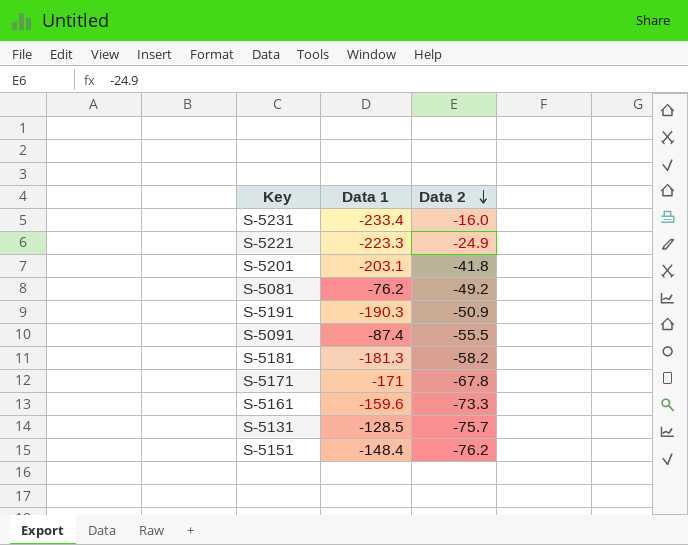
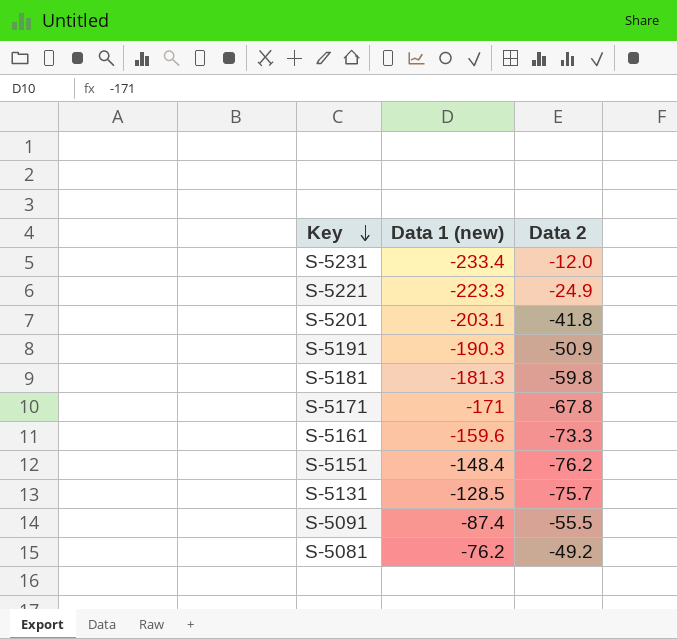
row order: Data 2 descending -> Key descending
column name: Data 1 -> Data 1 (new)
S-5231 | Data 2: -16.0 -> -12.0
S-5181 | Data 2: -58.2 -> -59.8

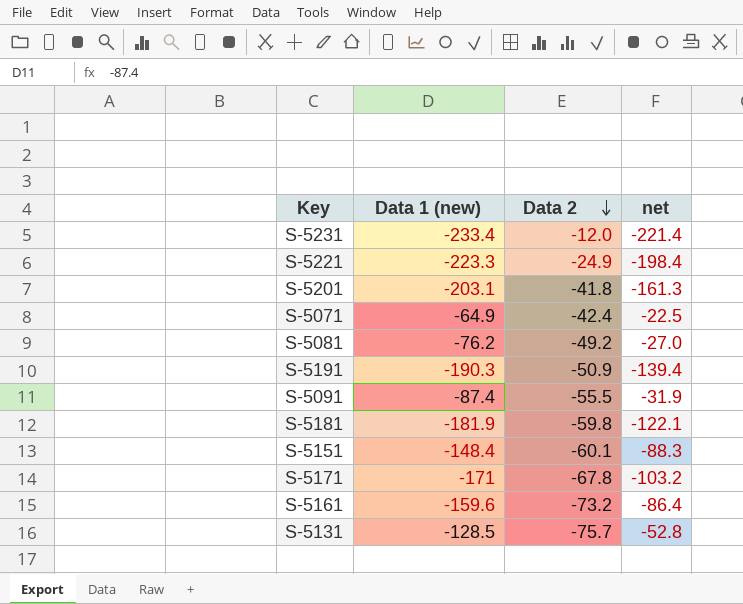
row order: Key descending -> Data 2 descending
column net | formula: none -> [Data 1 (new)] - [Data 2]
row S-5071: none -> -64.9 | -42.4 | -22.5
S-5181 | Data 1 (new): -181.3 -> -181.9
S-5151 | Data 2: -76.2 -> -60.1
S-5161 | Data 2: -73.3 -> -73.2

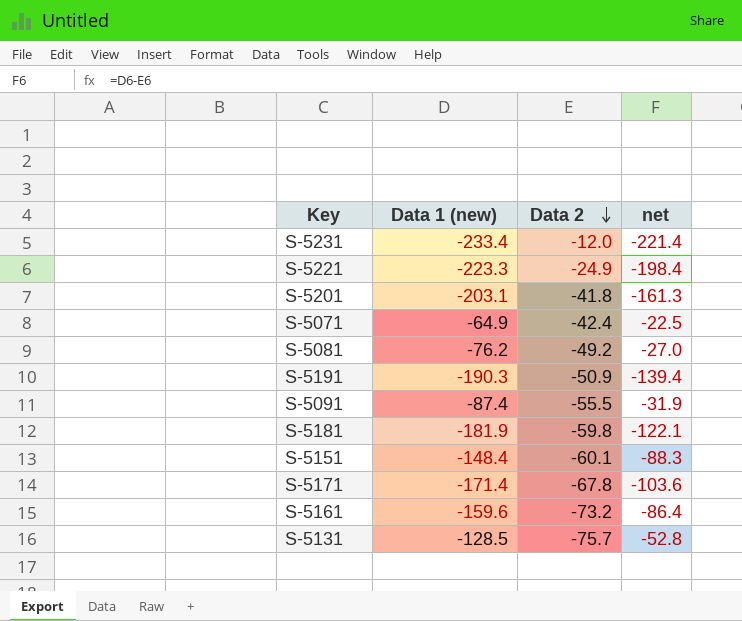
S-5171 | Data 1 (new): -171 -> -171.4
S-5171 | net: -103.2 -> -103.6

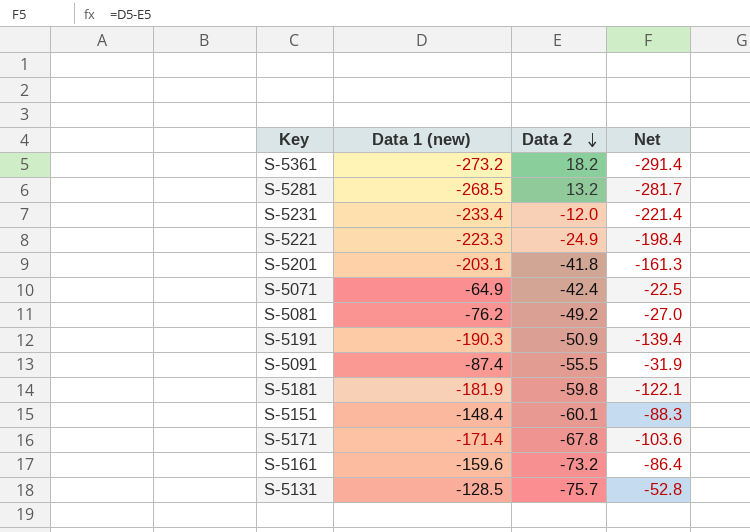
column name: net -> Net
row S-5361: none -> -273.2 | 18.2 | -291.4
row S-5281: none -> -268.5 | 13.2 | -281.7

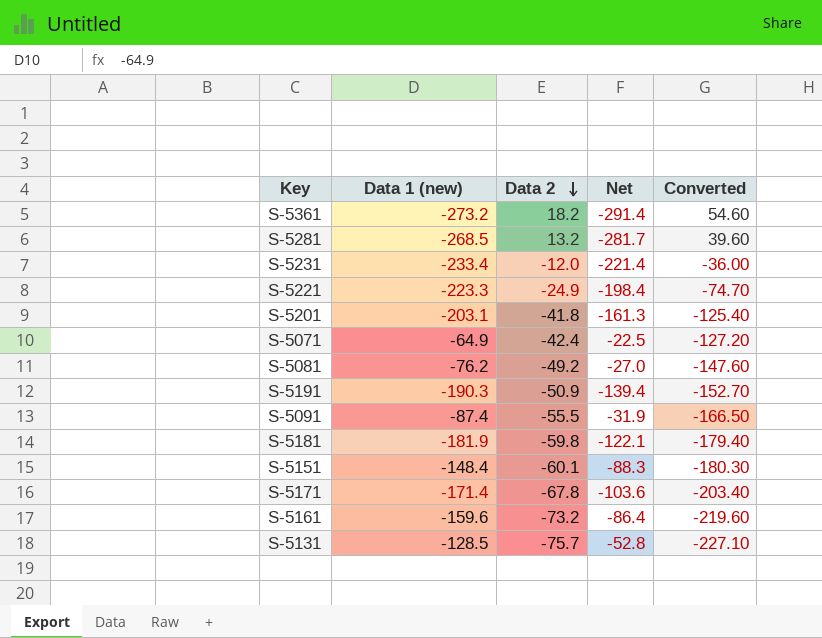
column Converted | formula: none -> [Data 2] * 3

